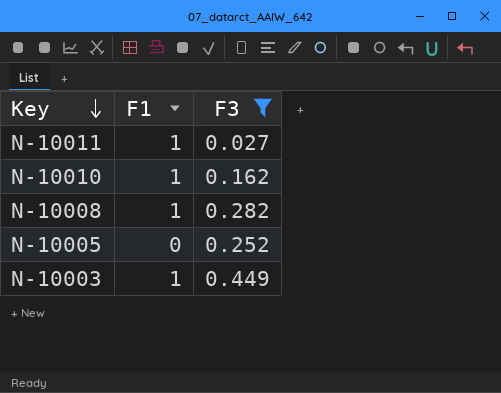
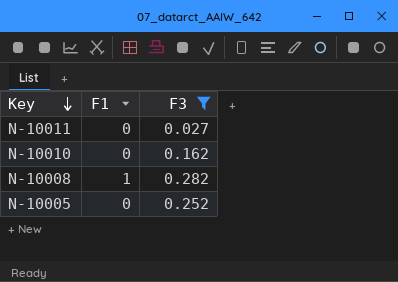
row N-10003: 1 | 0.449 -> none
N-10011 | F1: 1 -> 0
N-10010 | F1: 1 -> 0

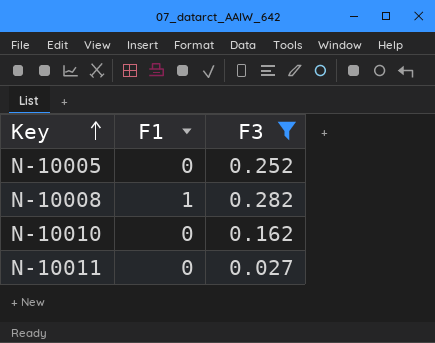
row order: Key descending -> Key ascending

